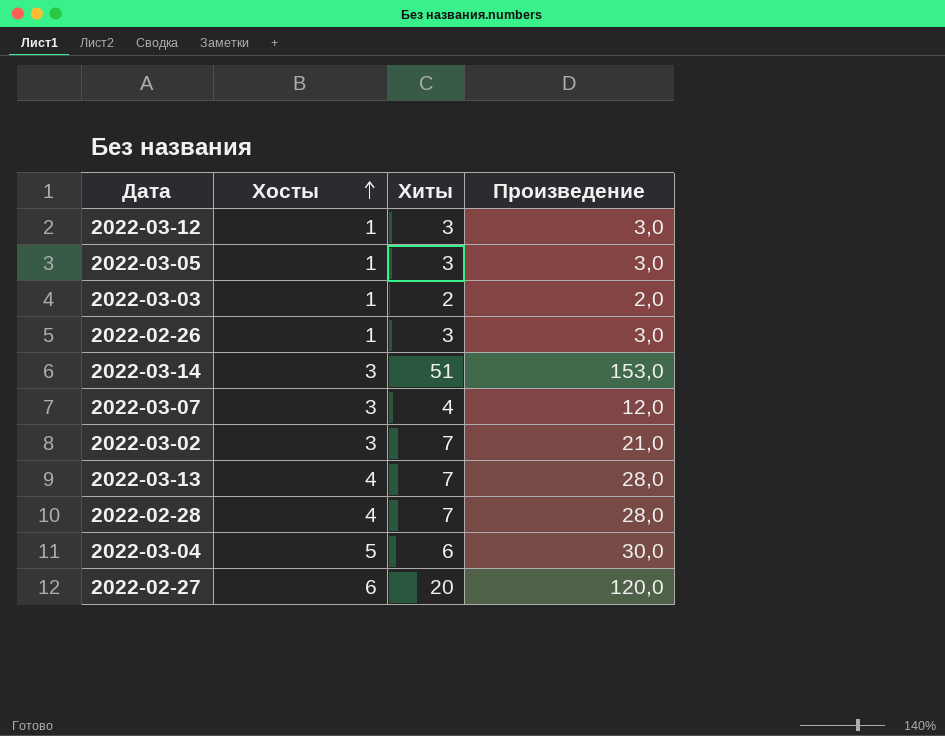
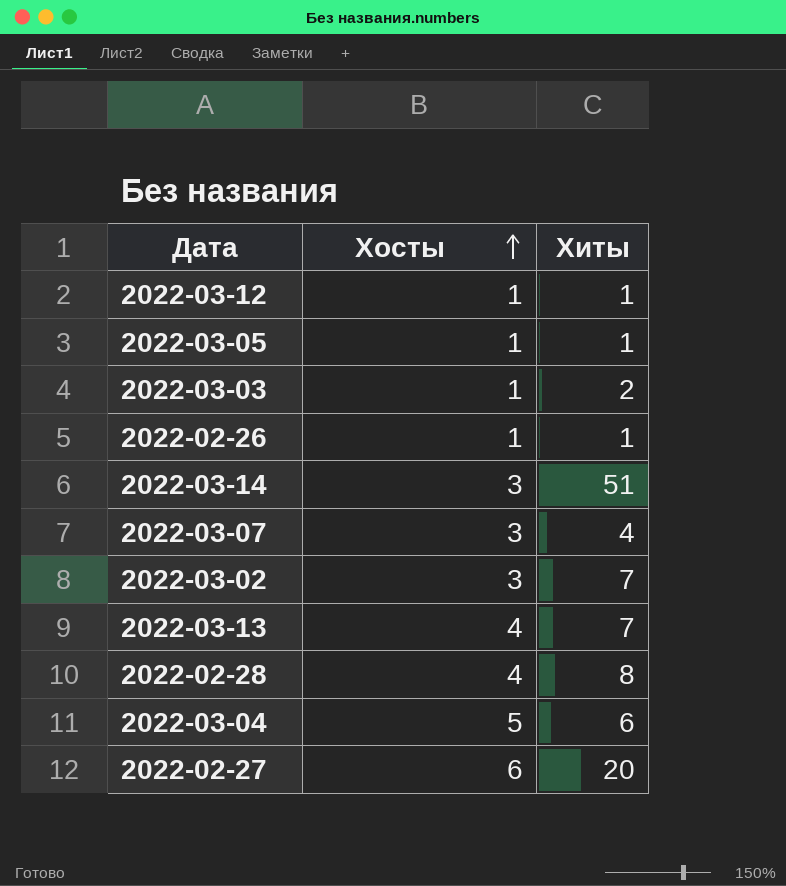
column Произведение | formula: [Хосты] * [Хиты] -> none
2022-03-12 | Хиты: 3 -> 1
2022-03-05 | Хиты: 3 -> 1
2022-02-26 | Хиты: 3 -> 1
2022-02-28 | Хиты: 7 -> 8

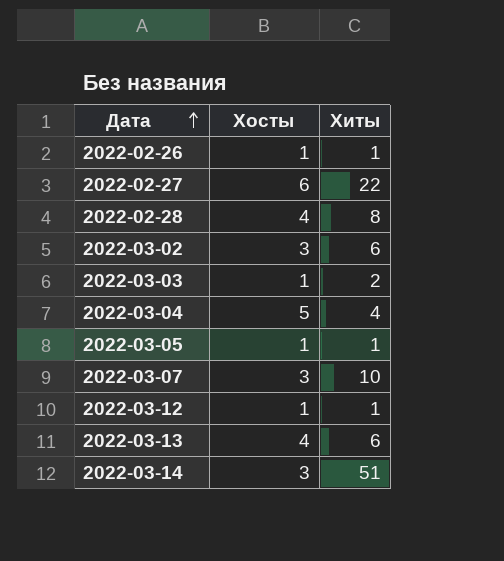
row order: Хосты ascending -> Дата ascending
2022-02-27 | Хиты: 20 -> 22
2022-03-02 | Хиты: 7 -> 6
2022-03-04 | Хиты: 6 -> 4
2022-03-07 | Хиты: 4 -> 10
2022-03-13 | Хиты: 7 -> 6

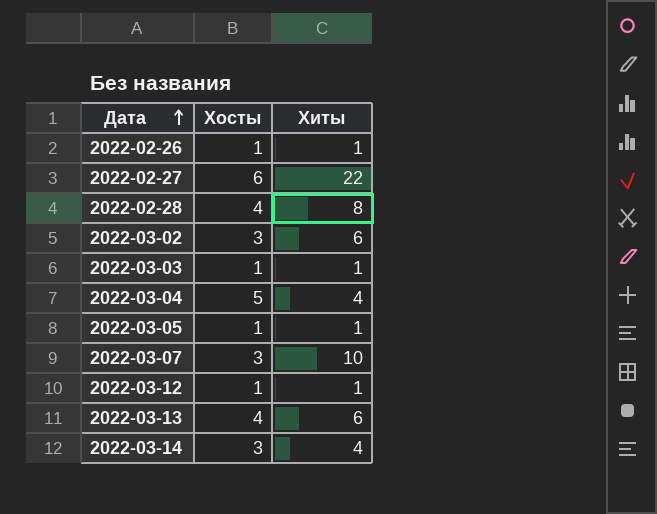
2022-03-03 | Хиты: 2 -> 1
2022-03-14 | Хиты: 51 -> 4

